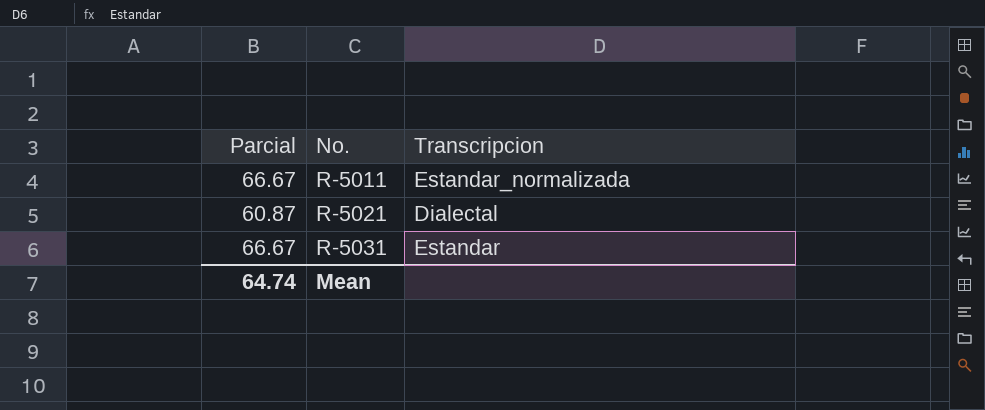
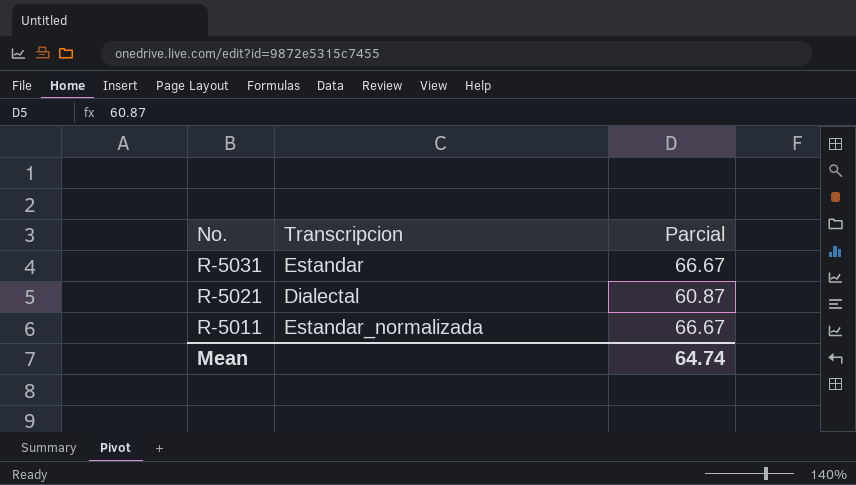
row order: No. ascending -> No. descending
column Parcial | position: 1 -> 3

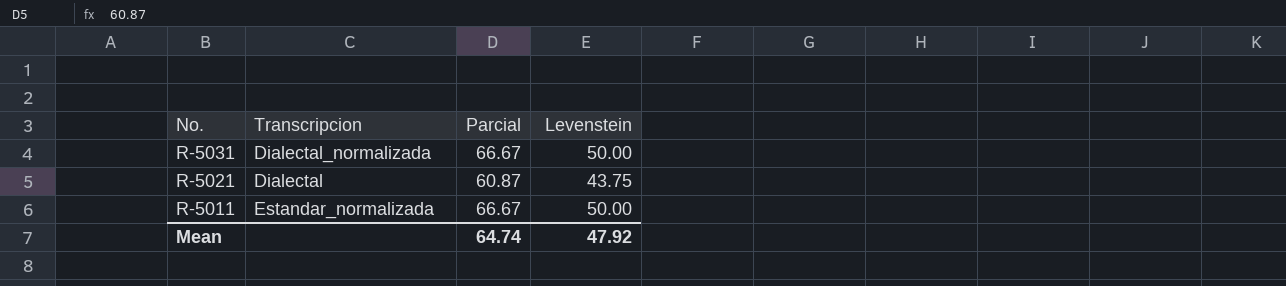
column Levenstein | position: none -> 4
R-5031 | Transcripcion: Estandar -> Dialectal_normalizada

